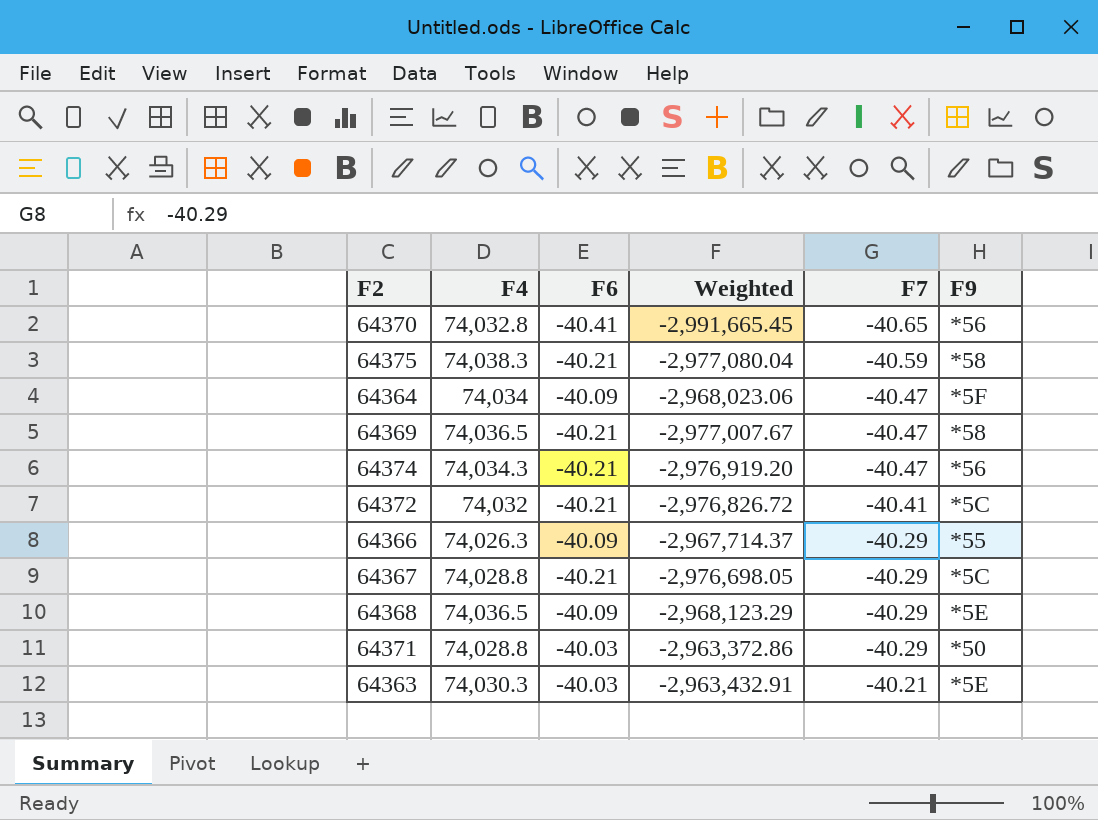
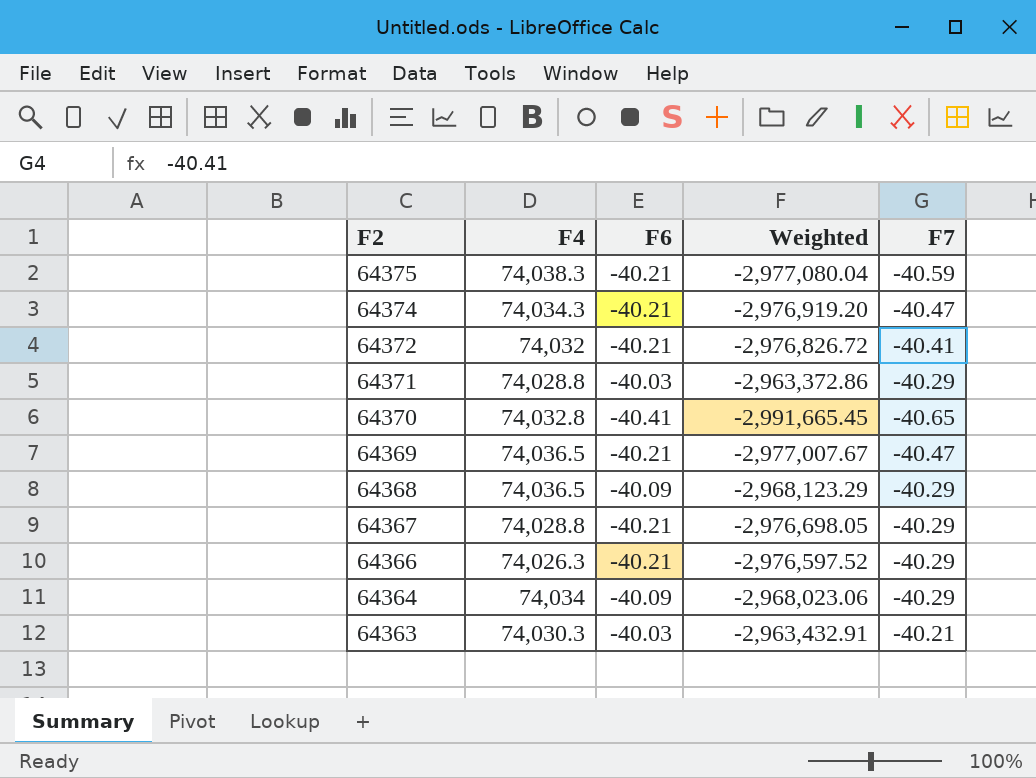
row order: F7 ascending -> F2 descending
column F9 | position: 6 -> none
64366 | F6: -40.09 -> -40.21
64366 | Weighted: -2,967,714.37 -> -2,976,597.52
64364 | F7: -40.47 -> -40.29

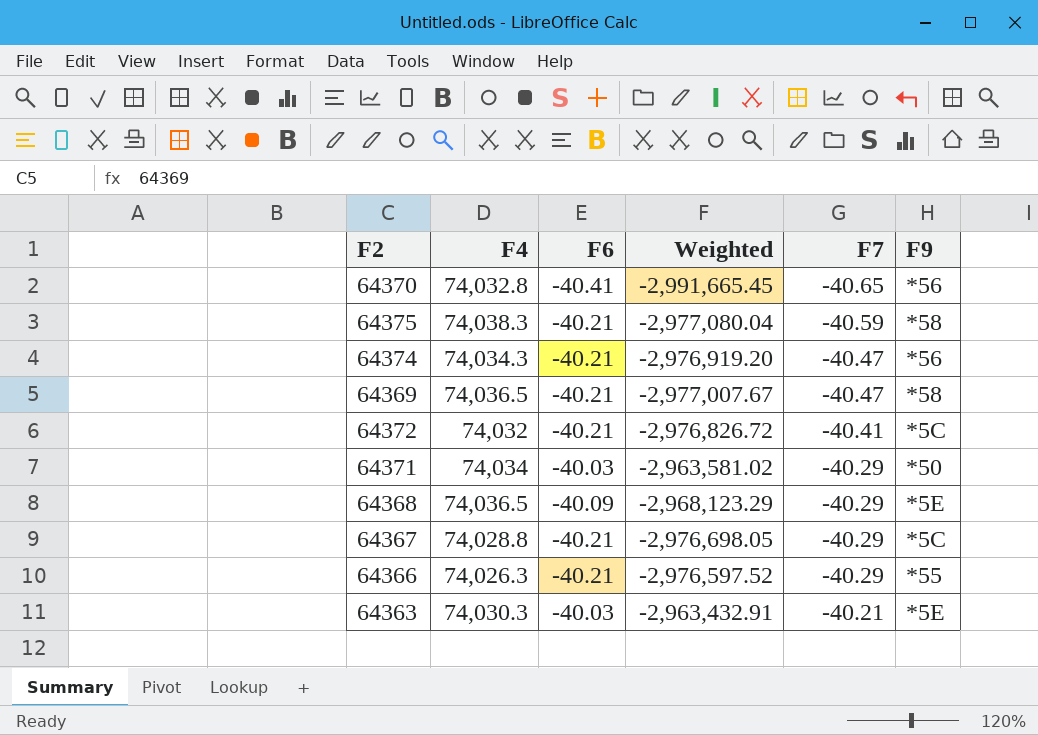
row order: F2 descending -> F7 ascending
column F9 | position: none -> 6
row 64364: 74,034 | -40.09 | -2,968,023.06 | -40.29 -> none
64371 | F4: 74,028.8 -> 74,034
64371 | Weighted: -2,963,372.86 -> -2,963,581.02

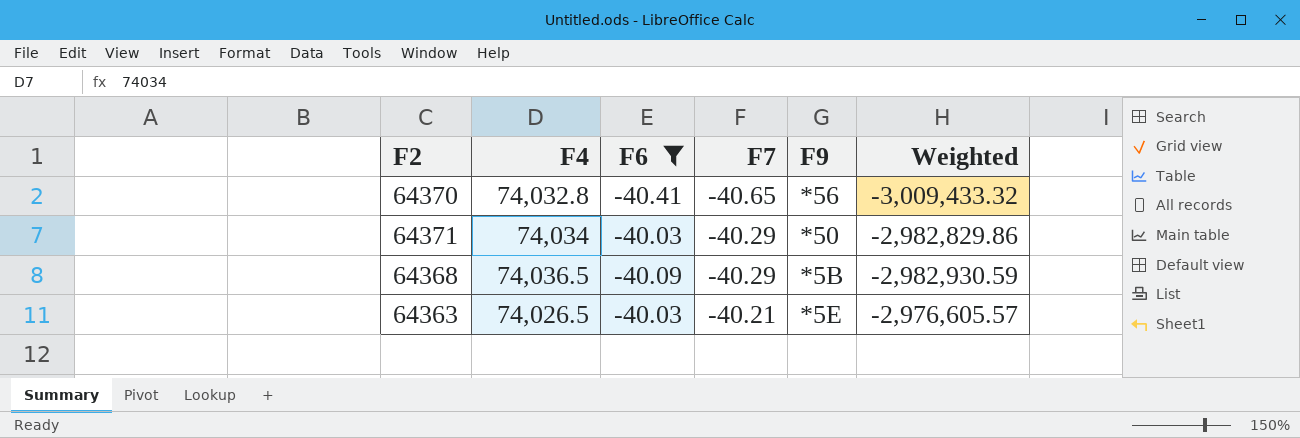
filter: none -> F6 != -40.21
column Weighted | formula: [F4] * [F6] -> [F4] * [F7]
column Weighted | position: 4 -> 6
64368 | F9: *5E -> *5B
64363 | F4: 74,030.3 -> 74,026.5

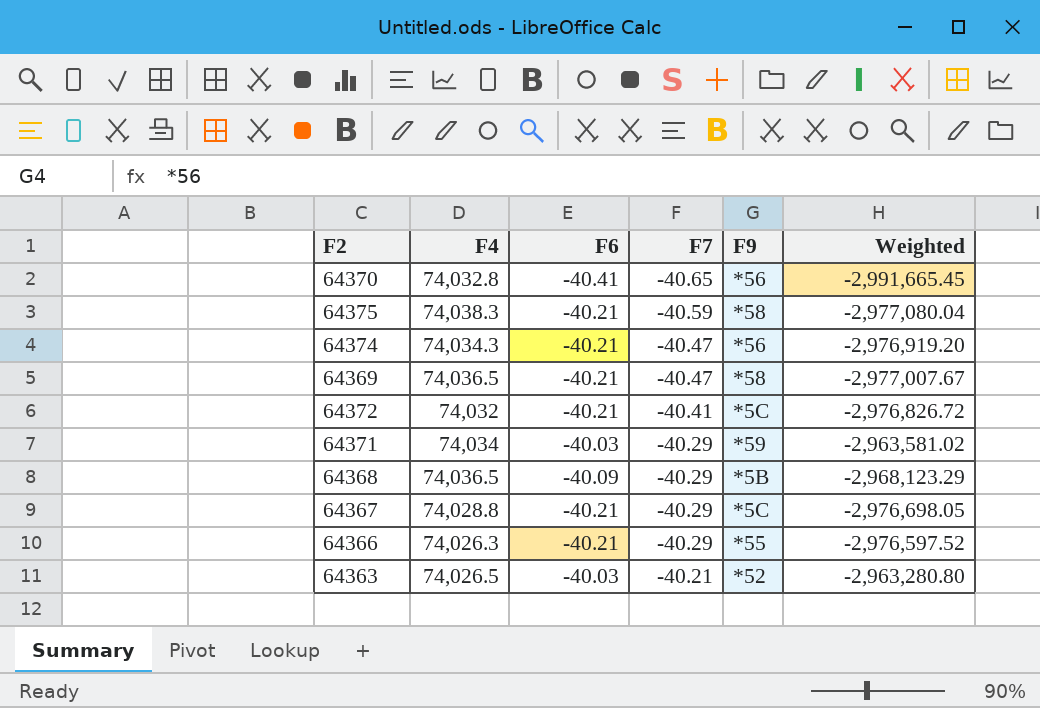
filter: F6 != -40.21 -> none
column Weighted | formula: [F4] * [F7] -> [F4] * [F6]
64371 | F9: *50 -> *59
64363 | F9: *5E -> *52

